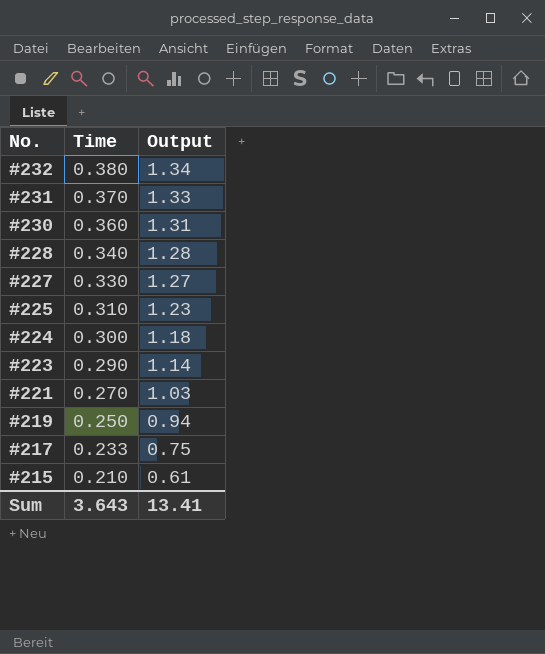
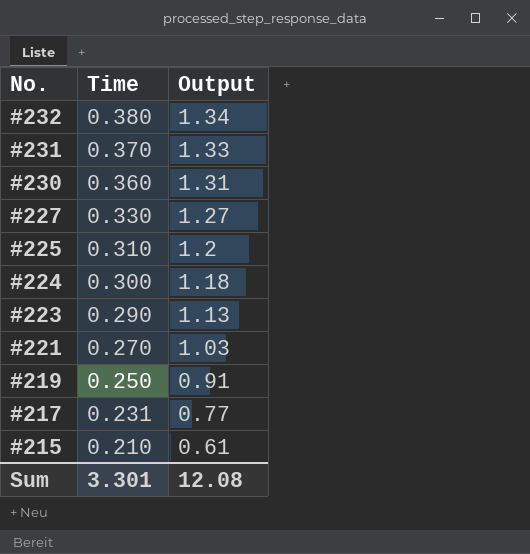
row #228: 0.340 | 1.28 -> none
#225 | Output: 1.23 -> 1.2
#223 | Output: 1.14 -> 1.13
#219 | Output: 0.94 -> 0.91
#217 | Time: 0.233 -> 0.231
#217 | Output: 0.75 -> 0.77
Sum | Time: 3.643 -> 3.301
Sum | Output: 13.41 -> 12.08

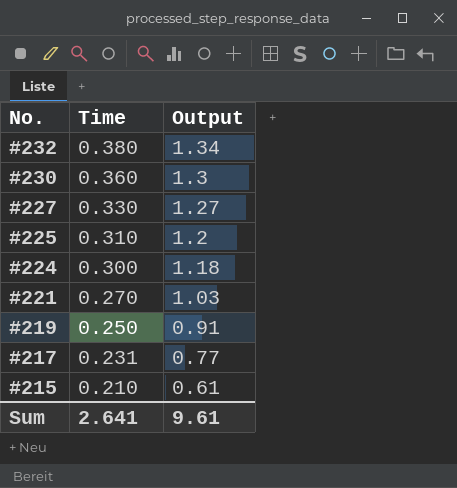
row #231: 0.370 | 1.33 -> none
row #223: 0.290 | 1.13 -> none
#230 | Output: 1.31 -> 1.3
Sum | Time: 3.301 -> 2.641
Sum | Output: 12.08 -> 9.61

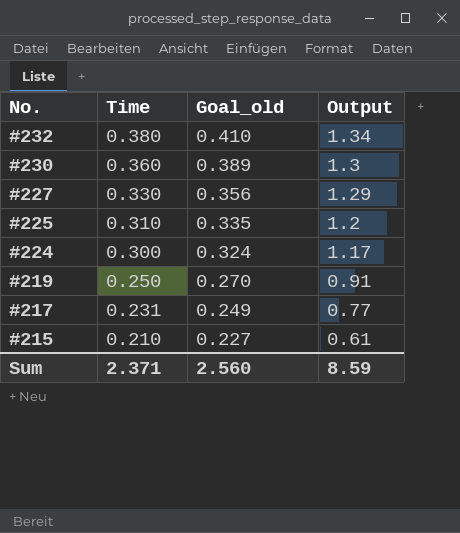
column Goal_old | formula: none -> [Time] * 1.08
row #221: 0.270 | 1.03 -> none
#227 | Output: 1.27 -> 1.29
#224 | Output: 1.18 -> 1.17
Sum | Time: 2.641 -> 2.371
Sum | Output: 9.61 -> 8.59

